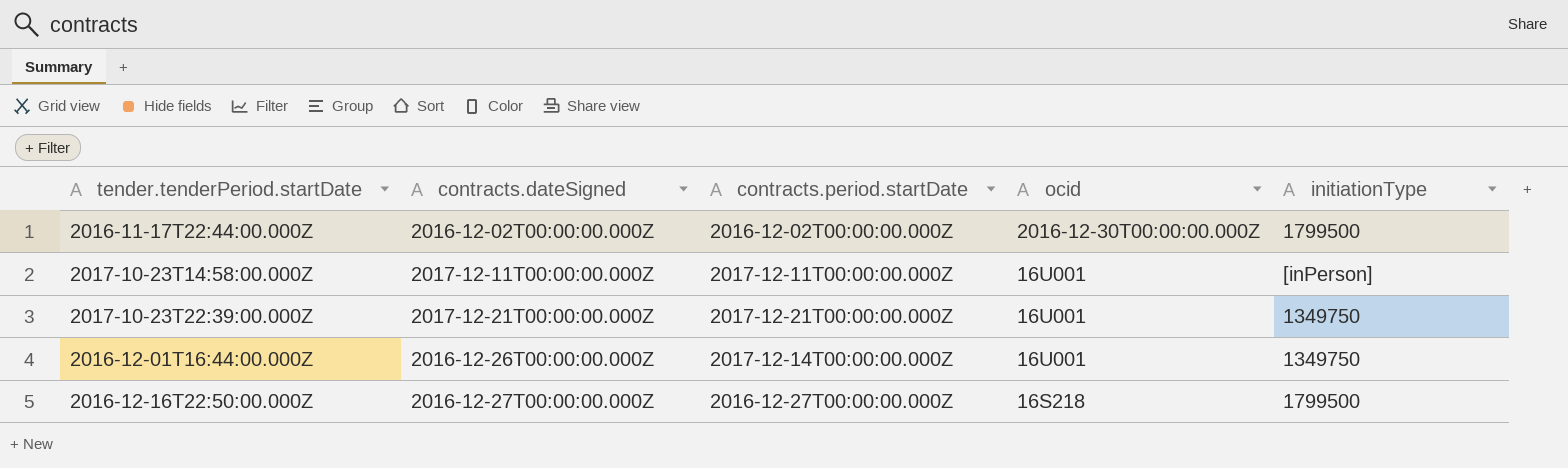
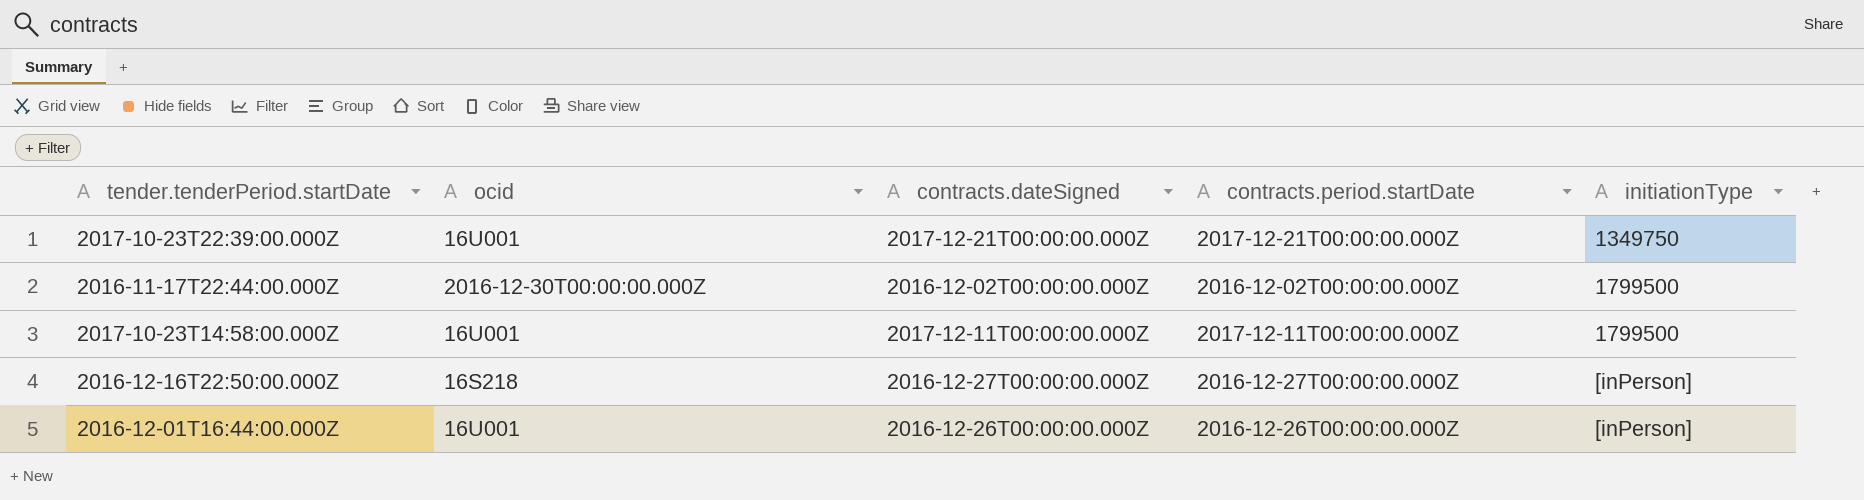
row order: ocid descending -> initiationType ascending
column ocid | position: 4 -> 2
2017-10-23T14:58:00.000Z | initiationType: [inPerson] -> 1799500
2016-12-16T22:50:00.000Z | initiationType: 1799500 -> [inPerson]
2016-12-01T16:44:00.000Z | contracts.period.startDate: 2017-12-14T00:00:00.000Z -> 2016-12-26T00:00:00.000Z
2016-12-01T16:44:00.000Z | initiationType: 1349750 -> [inPerson]

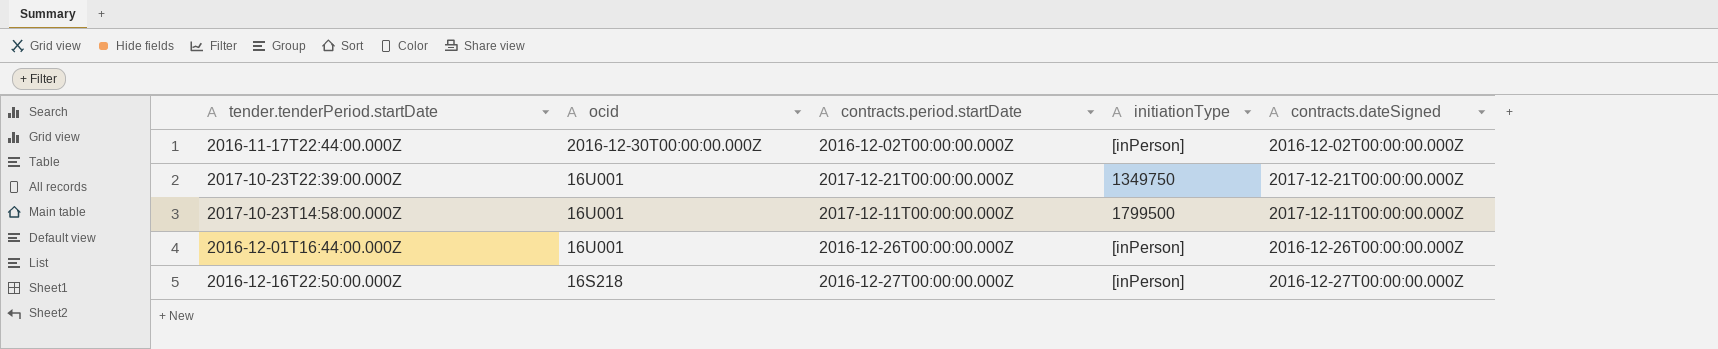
row order: initiationType ascending -> ocid descending
column contracts.dateSigned | position: 3 -> 5
2016-11-17T22:44:00.000Z | initiationType: 1799500 -> [inPerson]

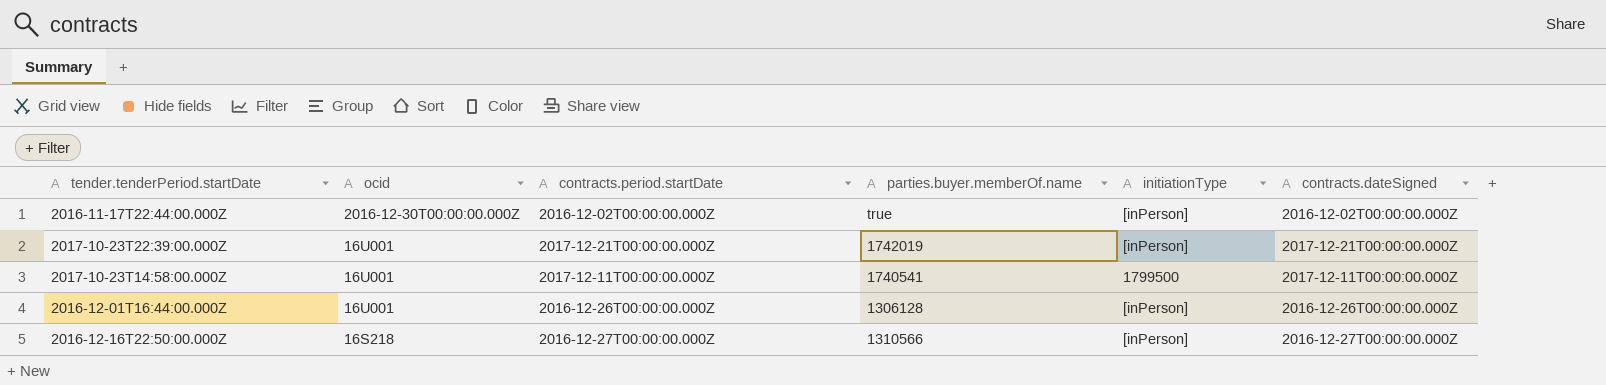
column parties.buyer.memberOf.name | position: none -> 4
2017-10-23T22:39:00.000Z | initiationType: 1349750 -> [inPerson]

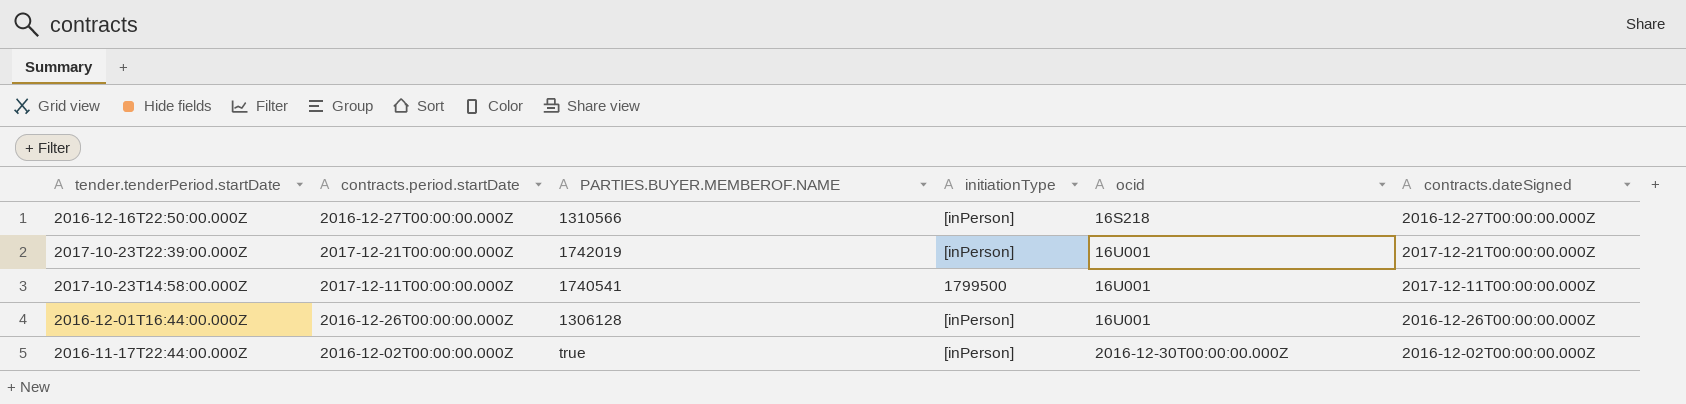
row order: ocid descending -> ocid ascending
column name: parties.buyer.memberOf.name -> PARTIES.BUYER.MEMBEROF.NAME
column ocid | position: 2 -> 5

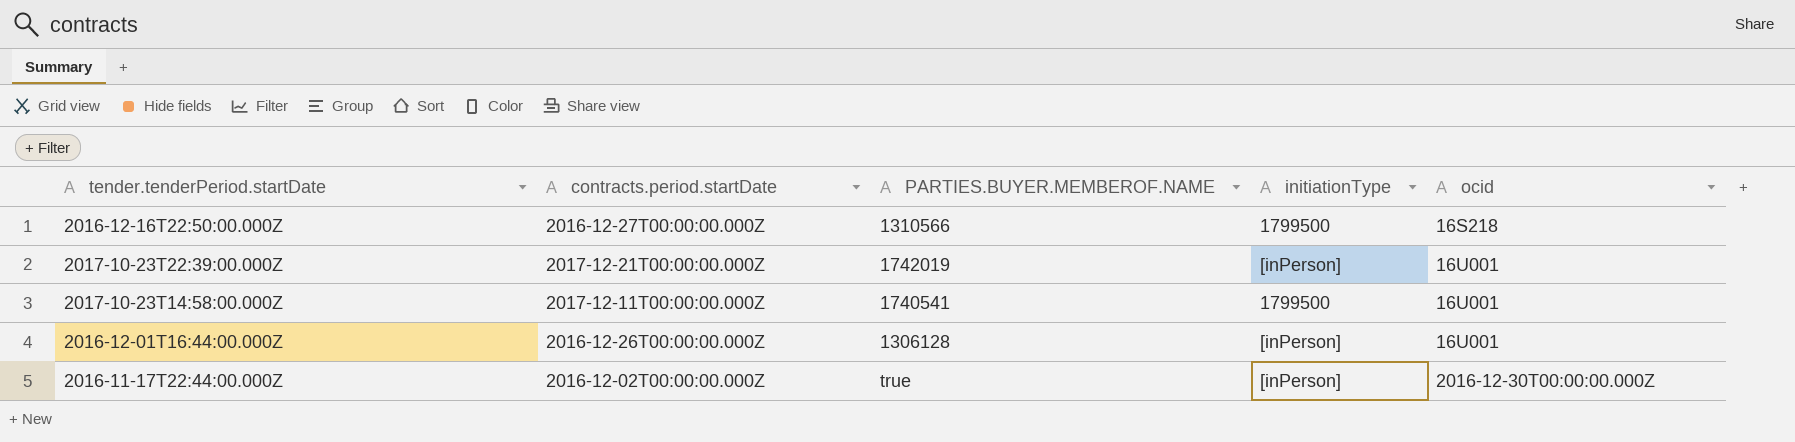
column contracts.dateSigned | position: 6 -> none
2016-12-16T22:50:00.000Z | initiationType: [inPerson] -> 1799500

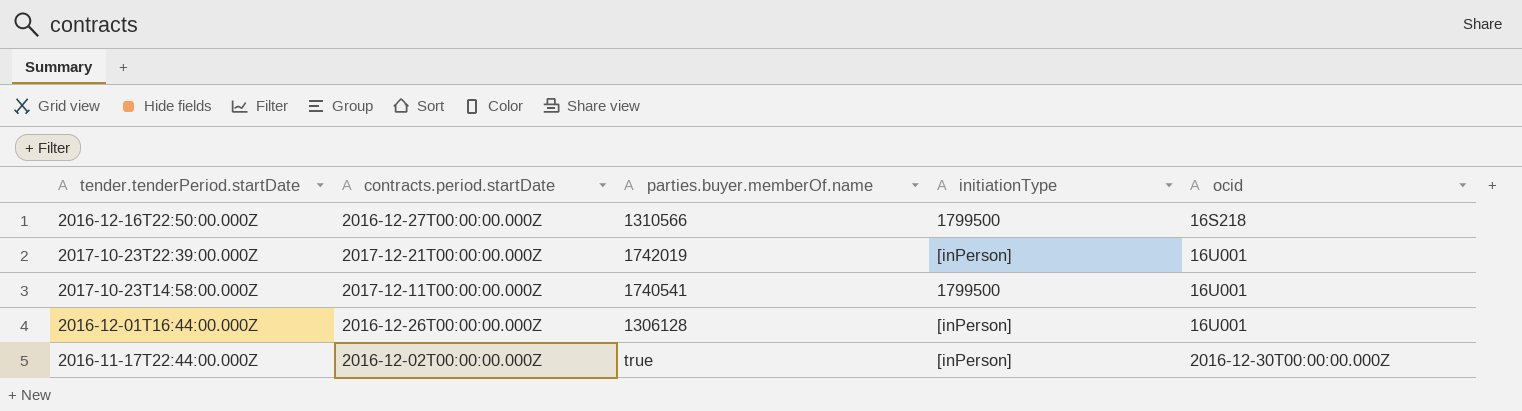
column name: PARTIES.BUYER.MEMBEROF.NAME -> parties.buyer.memberOf.name

